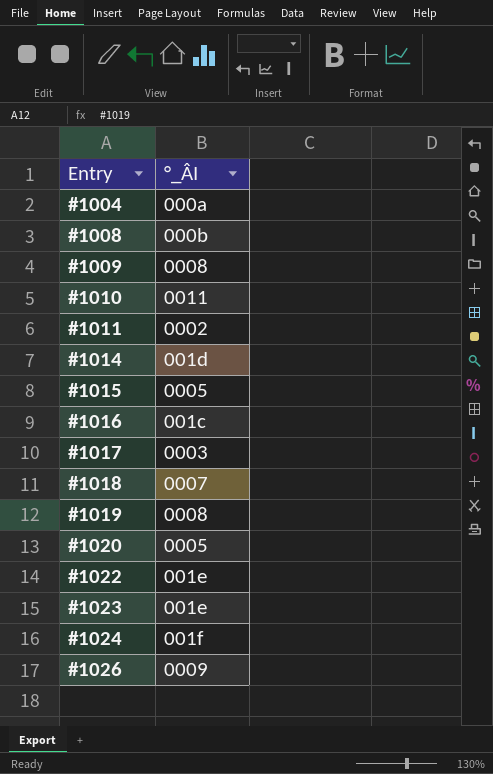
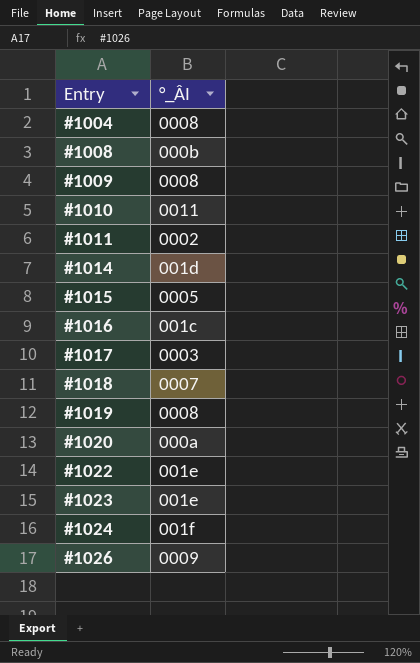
#1004 | °_ÂI: 000a -> 0008
#1020 | °_ÂI: 0005 -> 000a

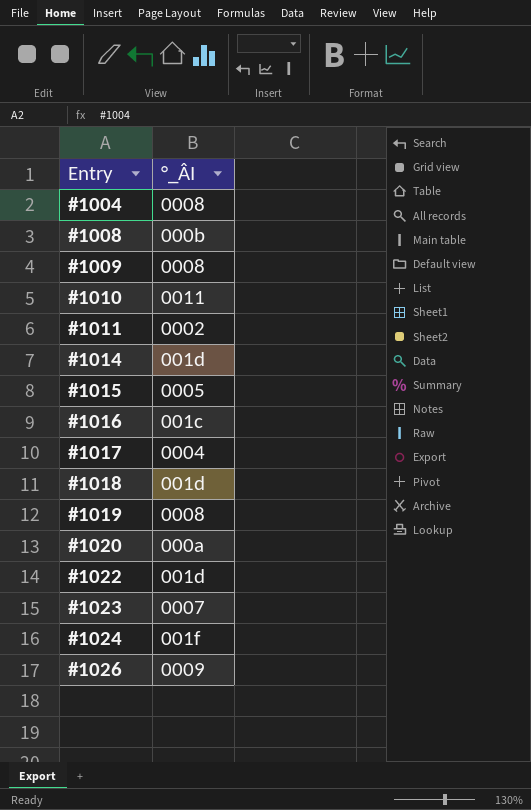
#1017 | °_ÂI: 0003 -> 0004
#1018 | °_ÂI: 0007 -> 001d
#1022 | °_ÂI: 001e -> 001d
#1023 | °_ÂI: 001e -> 0007

